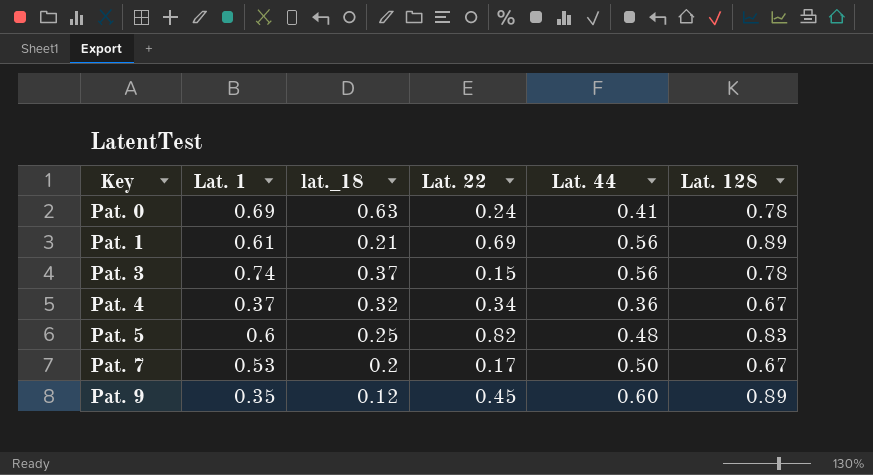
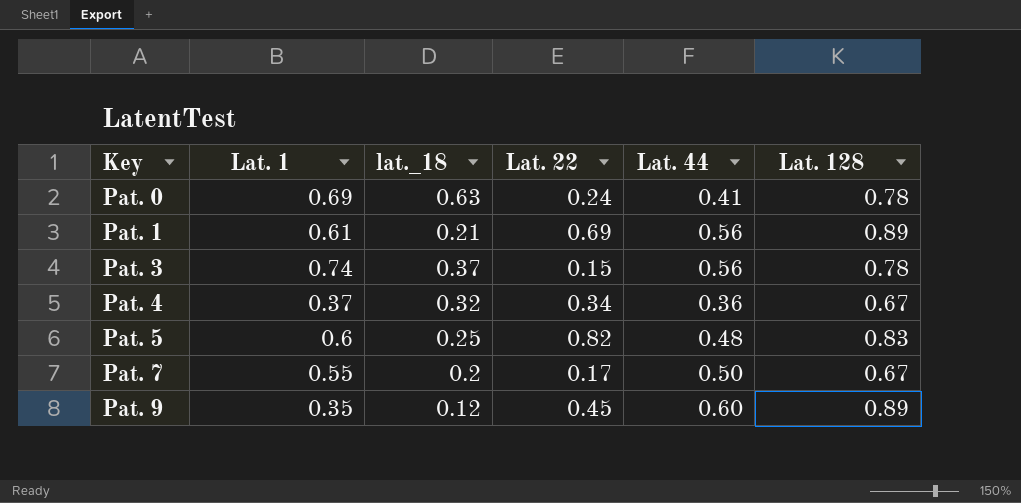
Pat. 7 | Lat. 1: 0.53 -> 0.55

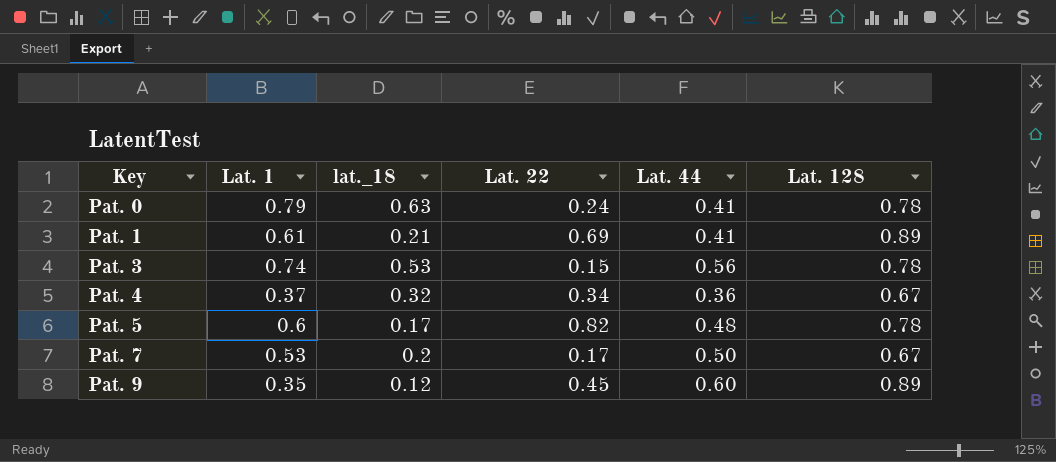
Pat. 0 | Lat. 1: 0.69 -> 0.79
Pat. 1 | Lat. 44: 0.56 -> 0.41
Pat. 3 | lat._18: 0.37 -> 0.53
Pat. 5 | lat._18: 0.25 -> 0.17
Pat. 5 | Lat. 128: 0.83 -> 0.78
Pat. 7 | Lat. 1: 0.55 -> 0.53

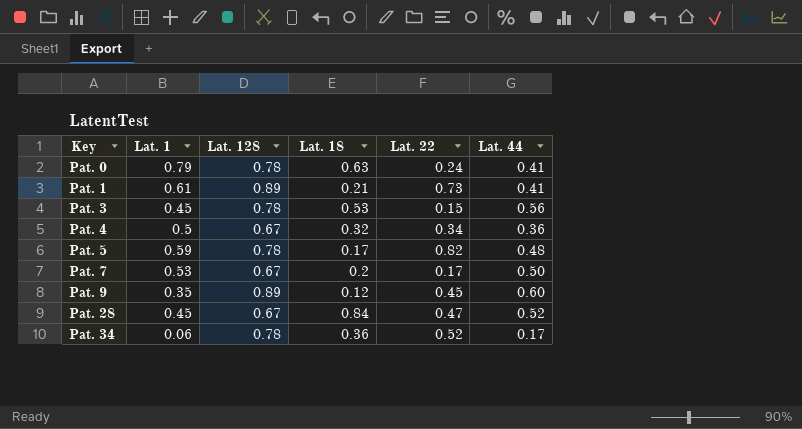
column Lat. 128 | position: 6 -> 3
column name: lat._18 -> Lat. 18
Pat. 1 | Lat. 22: 0.69 -> 0.73
Pat. 3 | Lat. 1: 0.74 -> 0.45
Pat. 4 | Lat. 1: 0.37 -> 0.5
Pat. 5 | Lat. 1: 0.6 -> 0.59
row Pat. 28: none -> 0.45 | 0.67 | 0.84 | 0.47 | 0.52
row Pat. 34: none -> 0.06 | 0.78 | 0.36 | 0.52 | 0.17

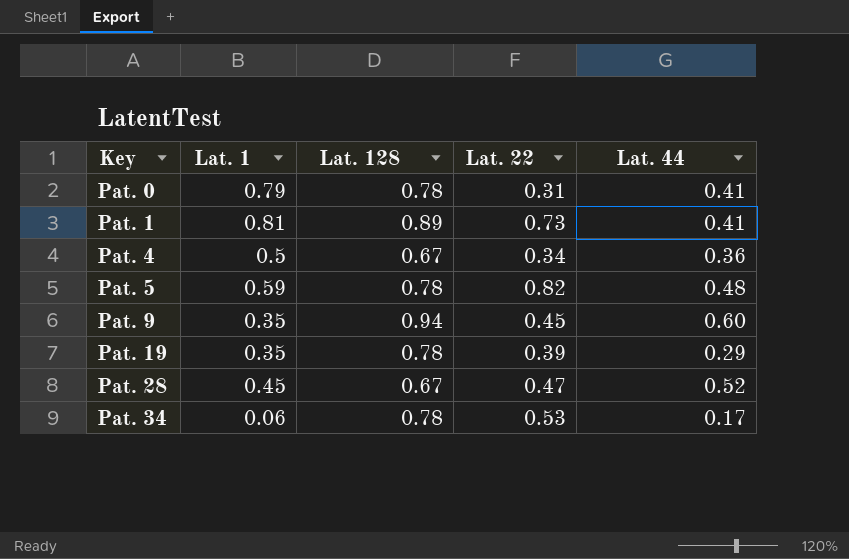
column Lat. 18 | position: 4 -> none
row Pat. 3: 0.45 | 0.78 | 0.53 | 0.15 | 0.56 -> none
row Pat. 7: 0.53 | 0.67 | 0.2 | 0.17 | 0.50 -> none
Pat. 0 | Lat. 22: 0.24 -> 0.31
Pat. 1 | Lat. 1: 0.61 -> 0.81
Pat. 9 | Lat. 128: 0.89 -> 0.94
row Pat. 19: none -> 0.35 | 0.78 | 0.39 | 0.29
Pat. 34 | Lat. 22: 0.52 -> 0.53

